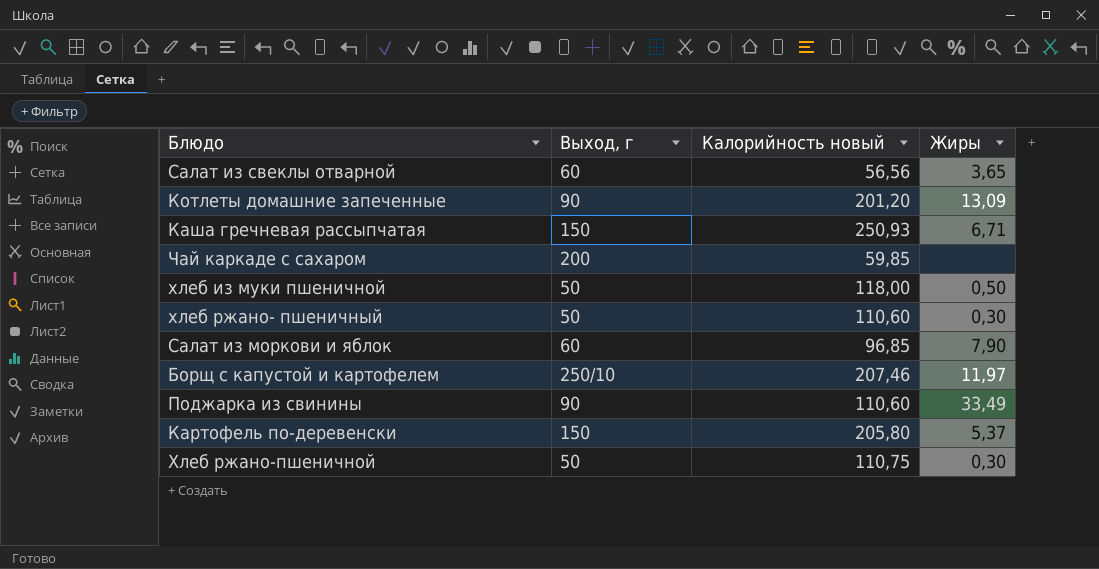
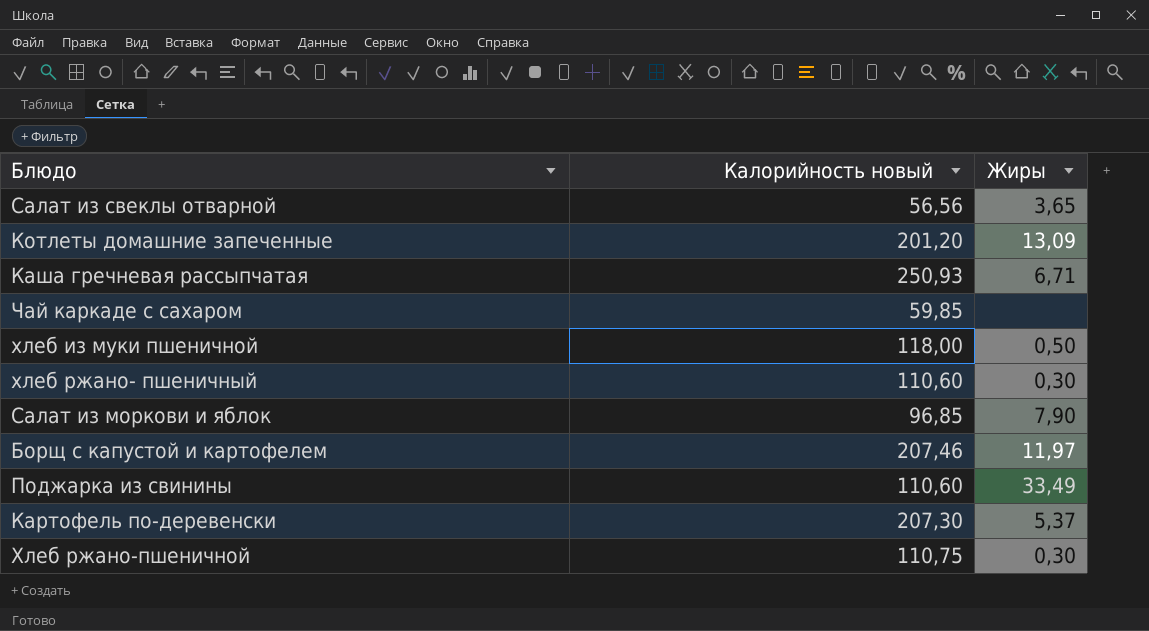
column Выход, г | position: 2 -> none
Картофель по-деревенски | Калорийность новый: 205,80 -> 207,30

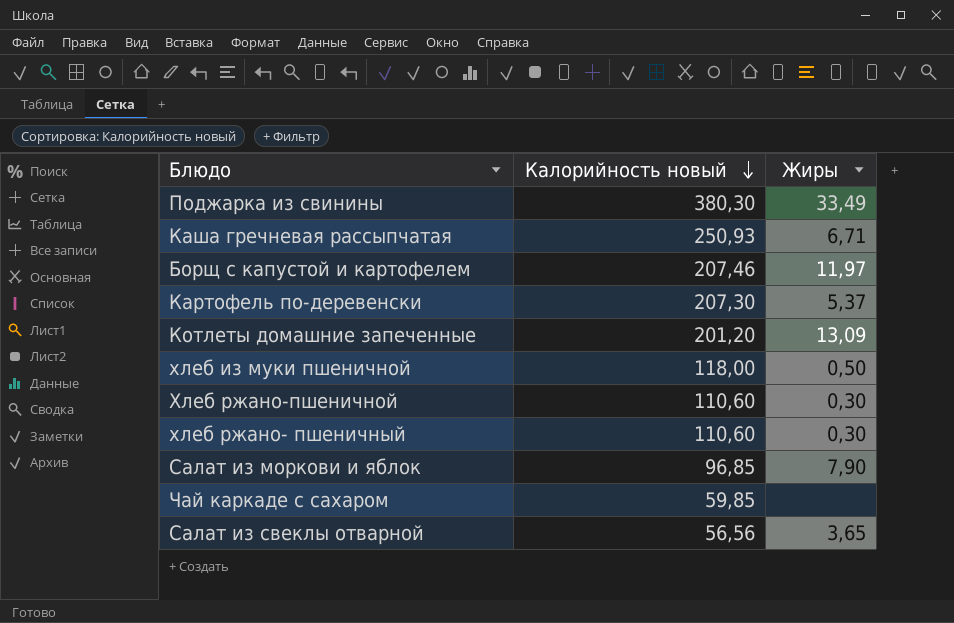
row order: none -> Калорийность новый descending
Поджарка из свинины | Калорийность новый: 110,60 -> 380,30
Хлеб ржано-пшеничной | Калорийность новый: 110,75 -> 110,60

